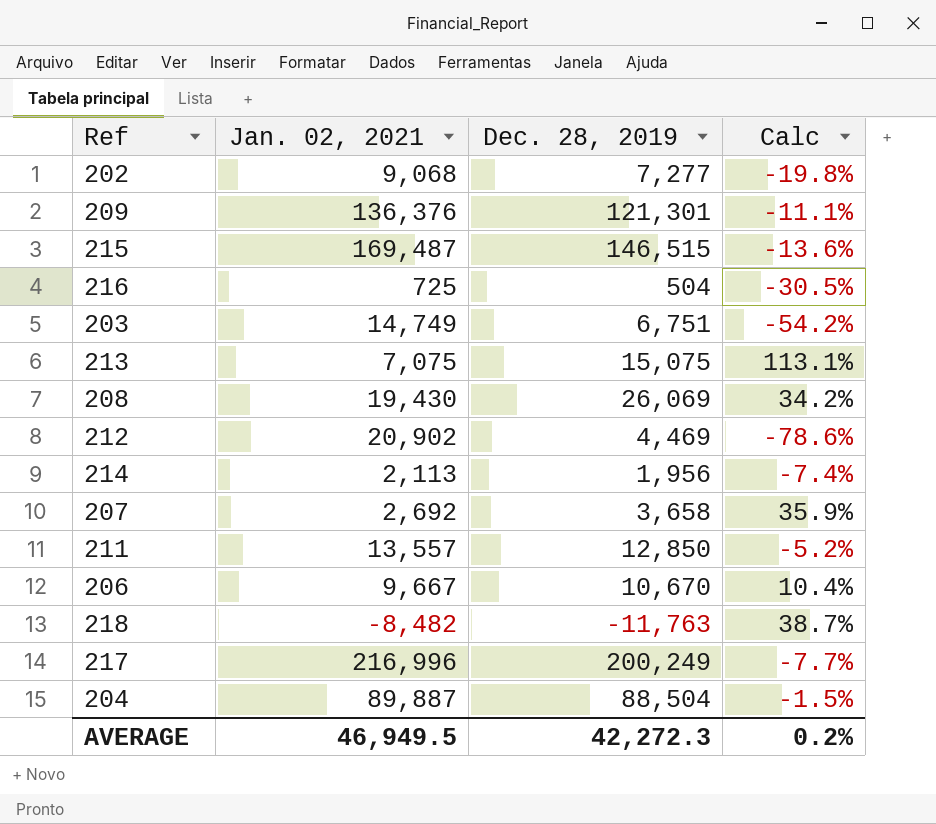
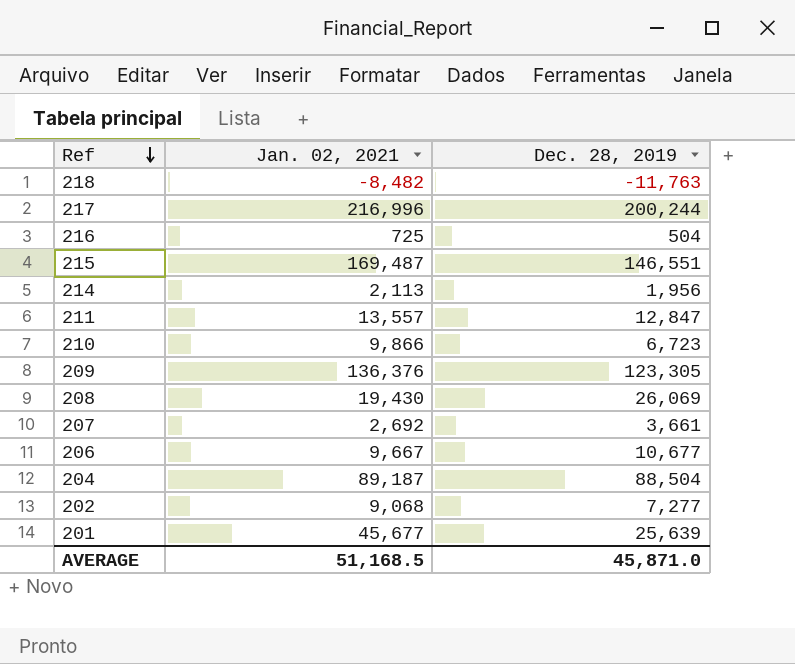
row order: none -> Ref descending
column Calc | formula: ([Dec. 28, 2019] - [Jan. 02, 2021]) / [Jan. 02, 2021] -> none
row 203: 14,749 | 6,751 | -54.2% -> none
row 213: 7,075 | 15,075 | 113.1% -> none
row 212: 20,902 | 4,469 | -78.6% -> none
217 | Dec. 28, 2019: 200,249 -> 200,244
215 | Dec. 28, 2019: 146,515 -> 146,551
211 | Dec. 28, 2019: 12,850 -> 12,847
row 210: none -> 9,866 | 6,723
209 | Dec. 28, 2019: 121,301 -> 123,305
207 | Dec. 28, 2019: 3,658 -> 3,661
206 | Dec. 28, 2019: 10,670 -> 10,677
204 | Jan. 02, 2021: 89,887 -> 89,187
row 201: none -> 45,677 | 25,639
AVERAGE | Jan. 02, 2021: 46,949.5 -> 51,168.5
AVERAGE | Dec. 28, 2019: 42,272.3 -> 45,871.0

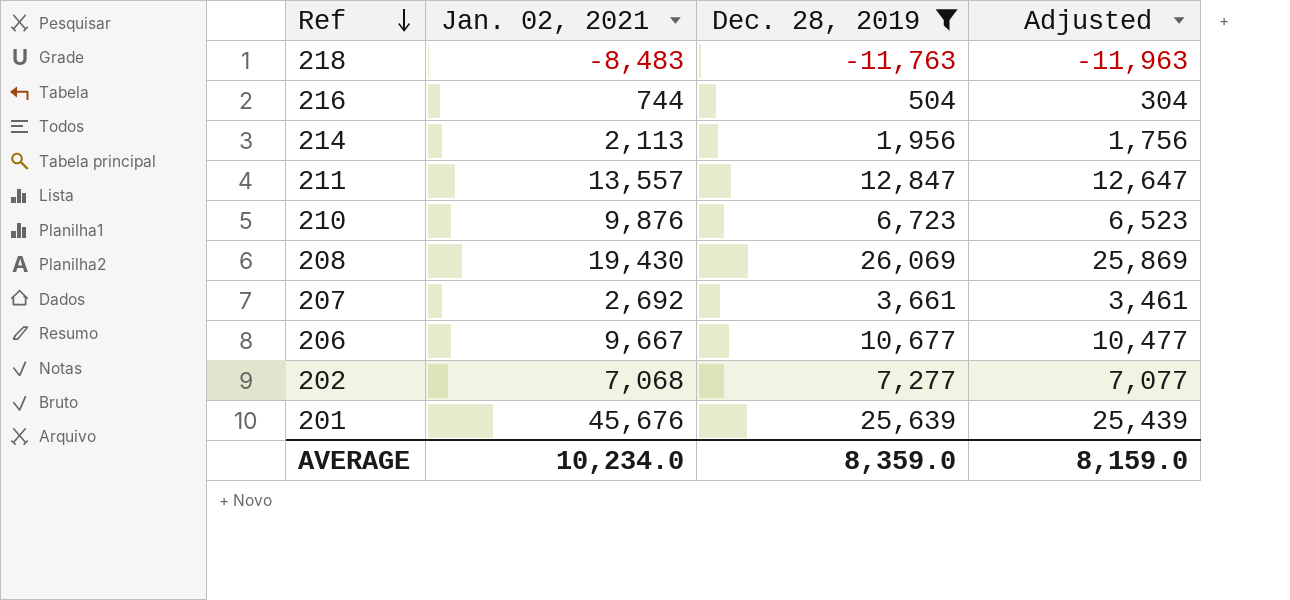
filter: none -> Dec. 28, 2019 <= 26,069
column Adjusted | formula: none -> [Dec. 28, 2019] - 200
218 | Jan. 02, 2021: -8,482 -> -8,483
216 | Jan. 02, 2021: 725 -> 744
210 | Jan. 02, 2021: 9,866 -> 9,876
202 | Jan. 02, 2021: 9,068 -> 7,068
201 | Jan. 02, 2021: 45,677 -> 45,676
AVERAGE | Jan. 02, 2021: 51,168.5 -> 10,234.0
AVERAGE | Dec. 28, 2019: 45,871.0 -> 8,359.0

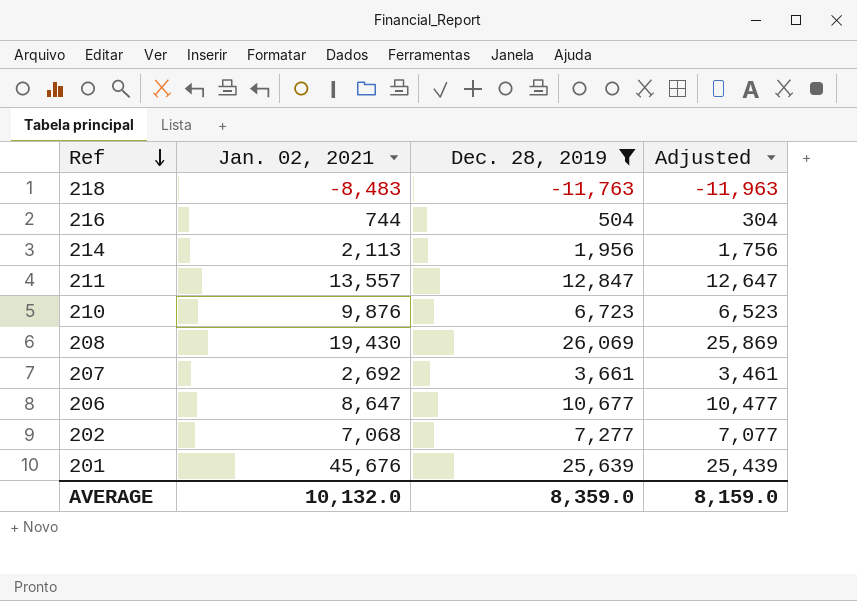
206 | Jan. 02, 2021: 9,667 -> 8,647
AVERAGE | Jan. 02, 2021: 10,234.0 -> 10,132.0

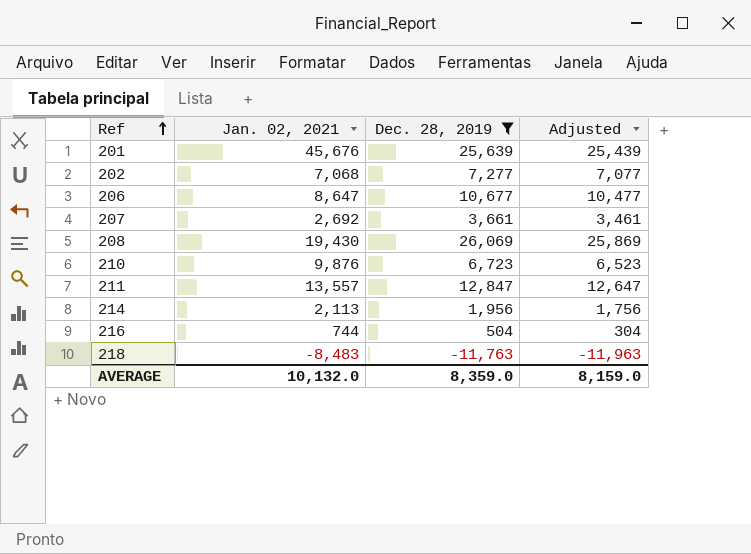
row order: Ref descending -> Ref ascending

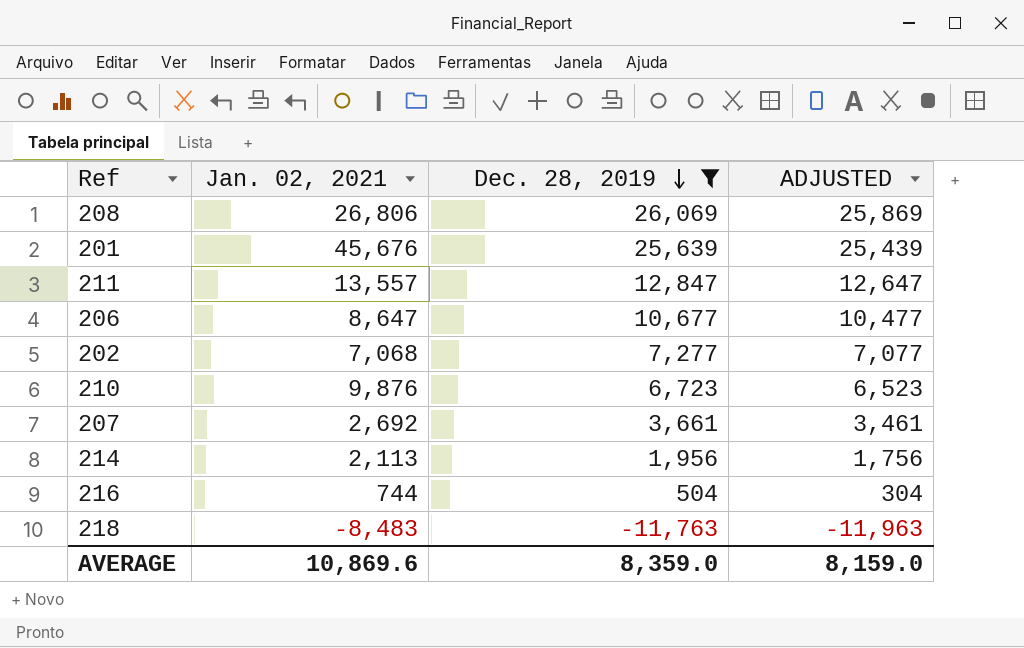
row order: Ref ascending -> Dec. 28, 2019 descending
column name: Adjusted -> ADJUSTED
208 | Jan. 02, 2021: 19,430 -> 26,806
AVERAGE | Jan. 02, 2021: 10,132.0 -> 10,869.6

